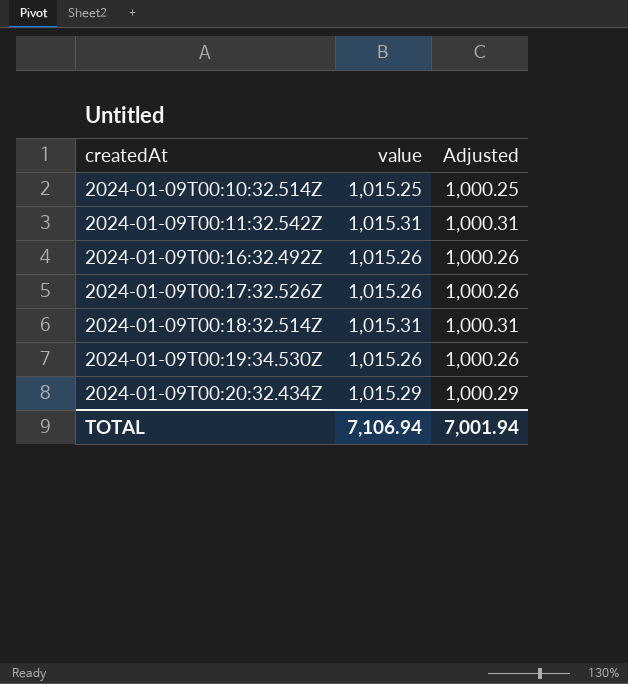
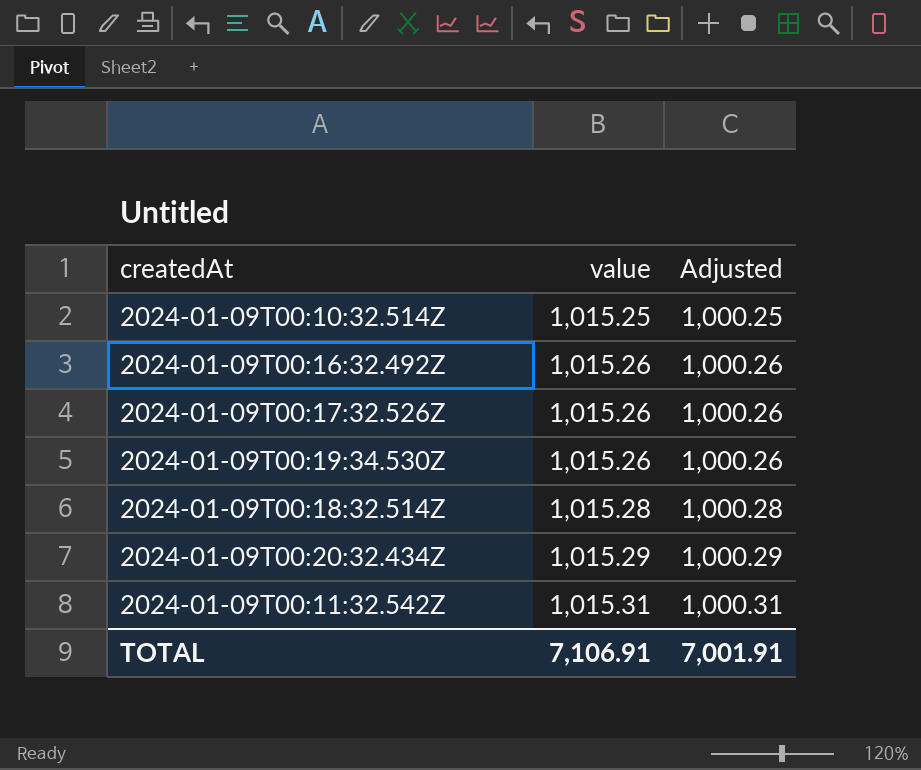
row order: createdAt ascending -> value ascending
2024-01-09T00:18:32.514Z | value: 1,015.31 -> 1,015.28
2024-01-09T00:18:32.514Z | Adjusted: 1,000.31 -> 1,000.28
TOTAL | value: 7,106.94 -> 7,106.91
TOTAL | Adjusted: 7,001.94 -> 7,001.91

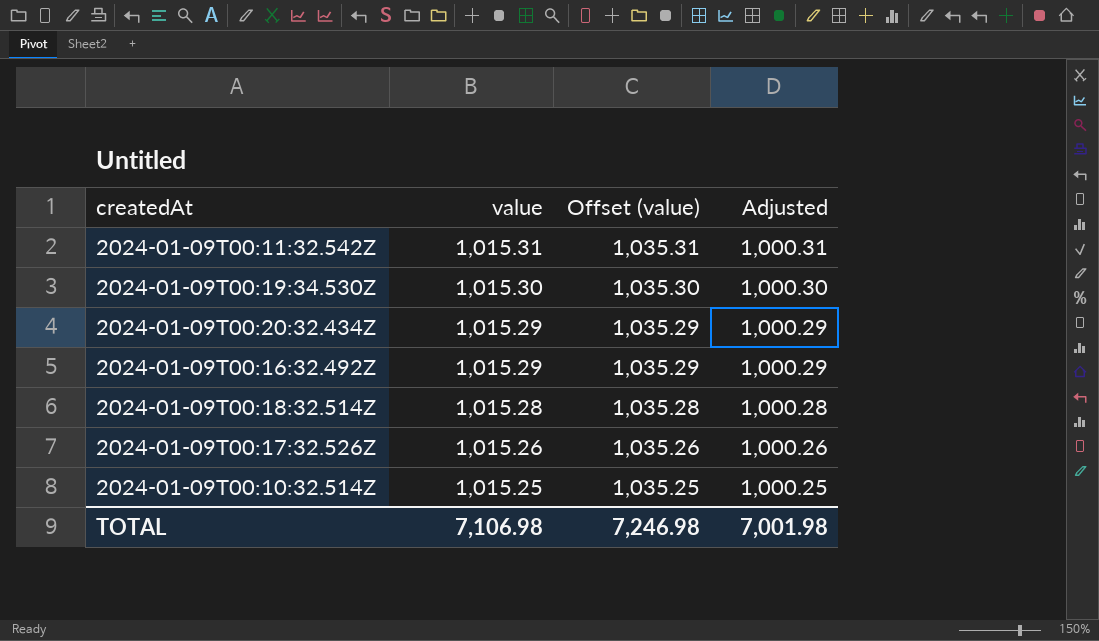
row order: value ascending -> value descending
column Offset (value) | formula: none -> [value] + 20
2024-01-09T00:19:34.530Z | value: 1,015.26 -> 1,015.30
2024-01-09T00:19:34.530Z | Adjusted: 1,000.26 -> 1,000.30
2024-01-09T00:16:32.492Z | value: 1,015.26 -> 1,015.29
2024-01-09T00:16:32.492Z | Adjusted: 1,000.26 -> 1,000.29
TOTAL | value: 7,106.91 -> 7,106.98
TOTAL | Adjusted: 7,001.91 -> 7,001.98

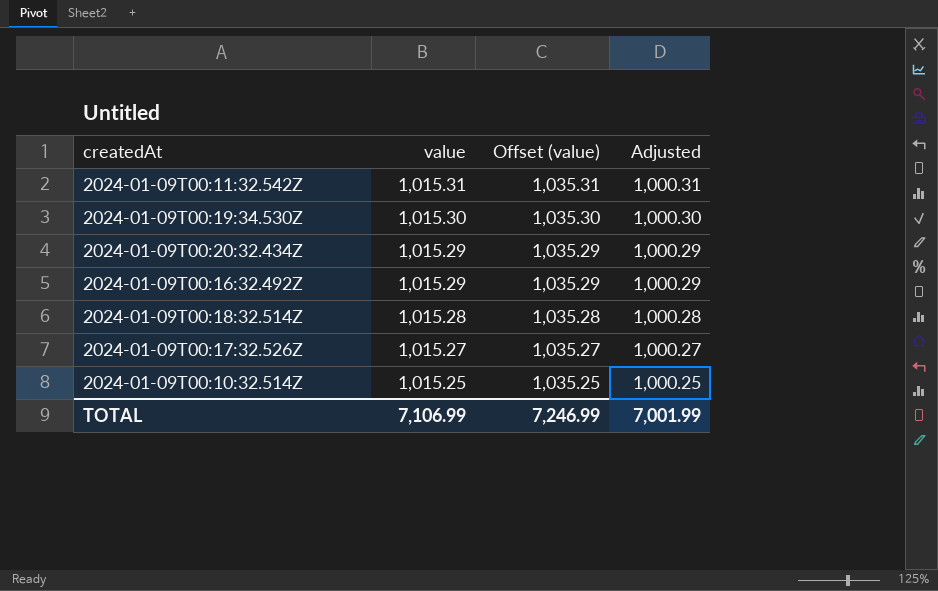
2024-01-09T00:17:32.526Z | value: 1,015.26 -> 1,015.27
2024-01-09T00:17:32.526Z | Offset (value): 1,035.26 -> 1,035.27
2024-01-09T00:17:32.526Z | Adjusted: 1,000.26 -> 1,000.27
TOTAL | value: 7,106.98 -> 7,106.99
TOTAL | Offset (value): 7,246.98 -> 7,246.99
TOTAL | Adjusted: 7,001.98 -> 7,001.99

